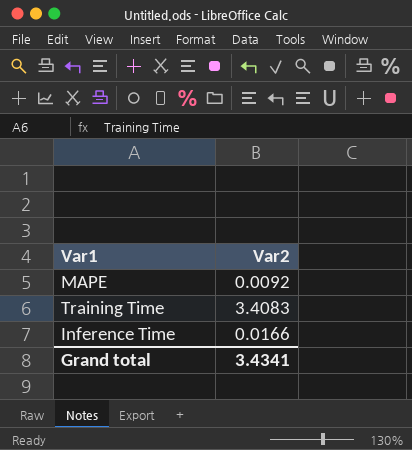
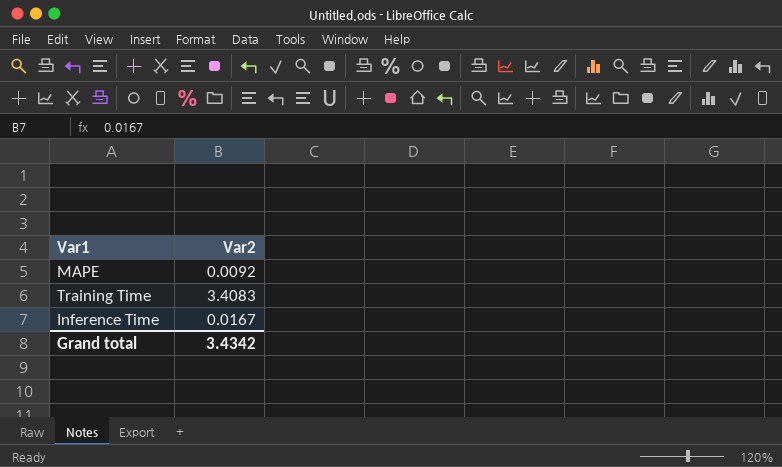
Inference Time | Var2: 0.0166 -> 0.0167
Grand total | Var2: 3.4341 -> 3.4342

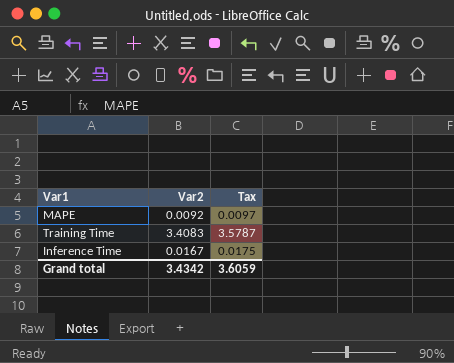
column Tax | formula: none -> [Var2] * 1.05

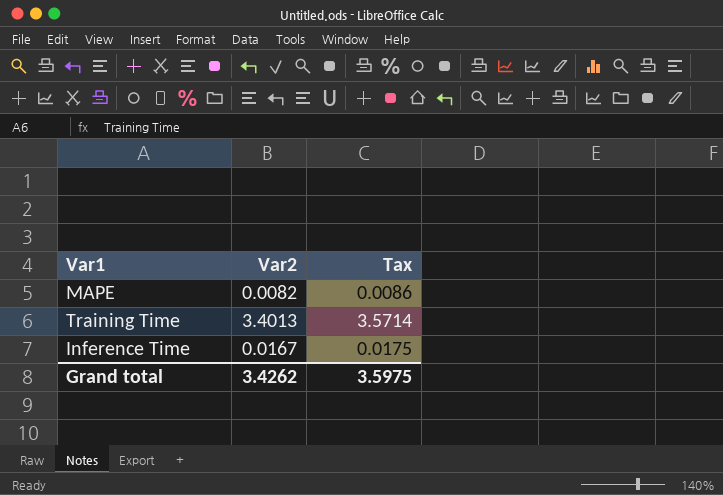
MAPE | Var2: 0.0092 -> 0.0082
MAPE | Tax: 0.0097 -> 0.0086
Training Time | Var2: 3.4083 -> 3.4013
Training Time | Tax: 3.5787 -> 3.5714
Grand total | Var2: 3.4342 -> 3.4262
Grand total | Tax: 3.6059 -> 3.5975

